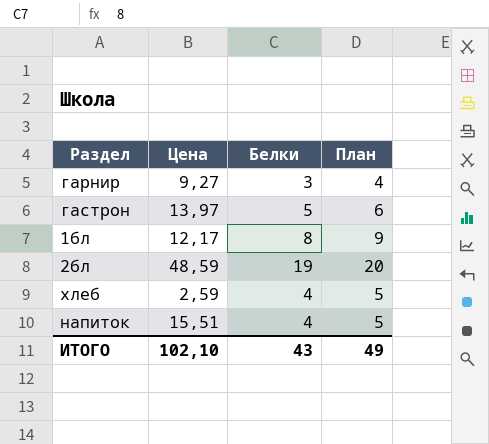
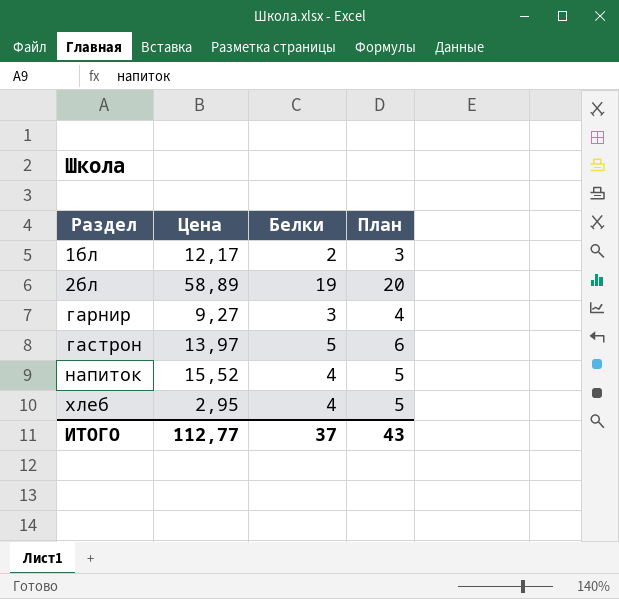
row order: none -> Раздел ascending
1бл | Белки: 8 -> 2
1бл | План: 9 -> 3
2бл | Цена: 48,59 -> 58,89
напиток | Цена: 15,51 -> 15,52
хлеб | Цена: 2,59 -> 2,95
ИТОГО | Цена: 102,10 -> 112,77
ИТОГО | Белки: 43 -> 37
ИТОГО | План: 49 -> 43

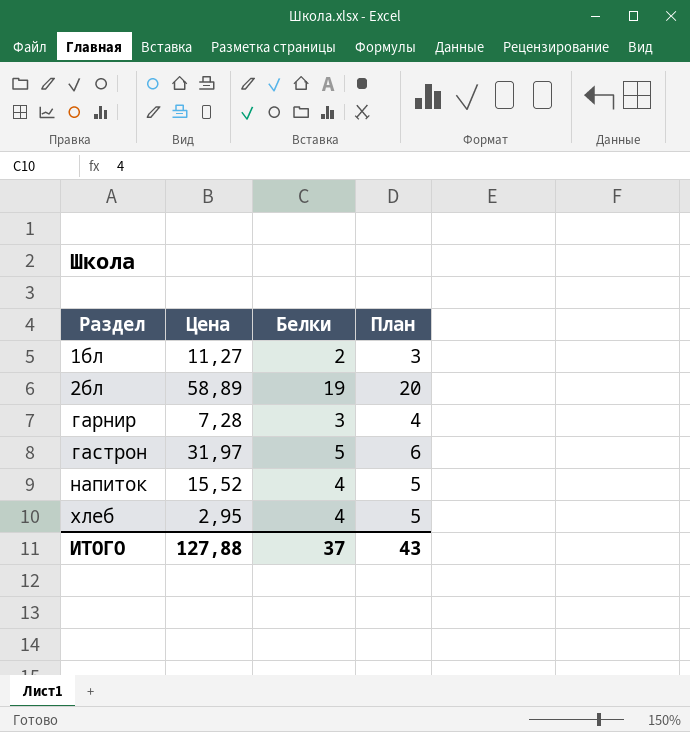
1бл | Цена: 12,17 -> 11,27
гарнир | Цена: 9,27 -> 7,28
гастрон | Цена: 13,97 -> 31,97
ИТОГО | Цена: 112,77 -> 127,88

